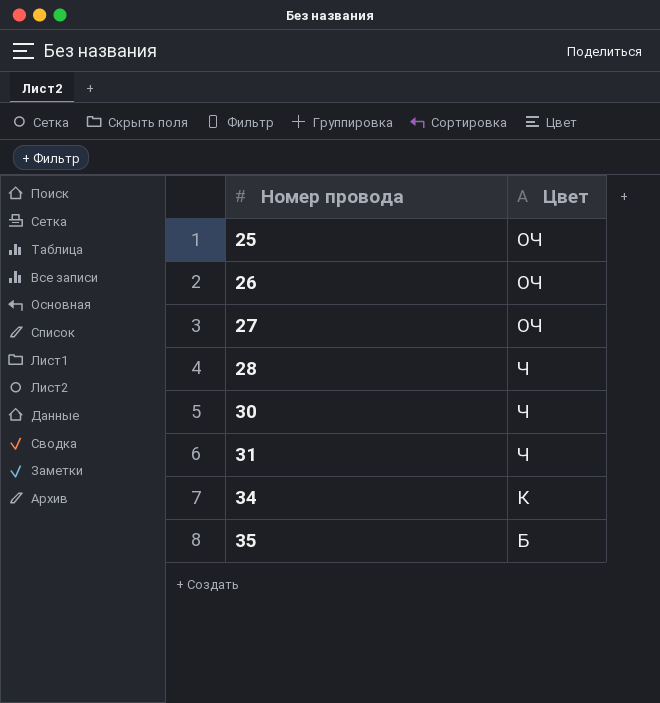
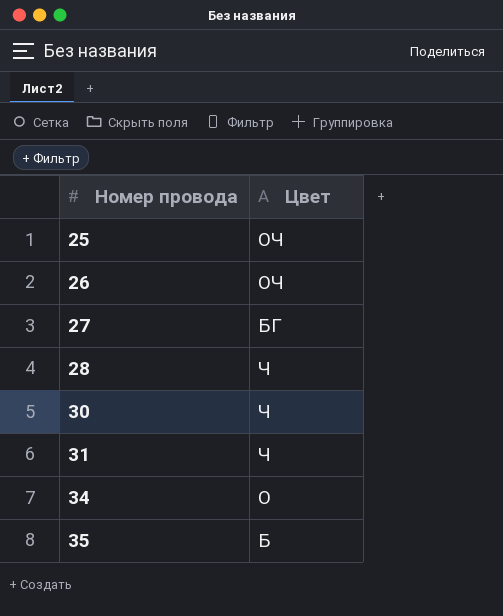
27 | Цвет: ОЧ -> БГ
34 | Цвет: К -> О

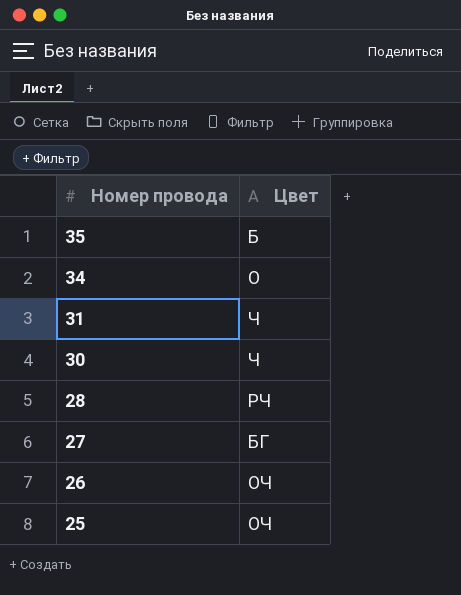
row order: Номер провода ascending -> Номер провода descending
28 | Цвет: Ч -> РЧ

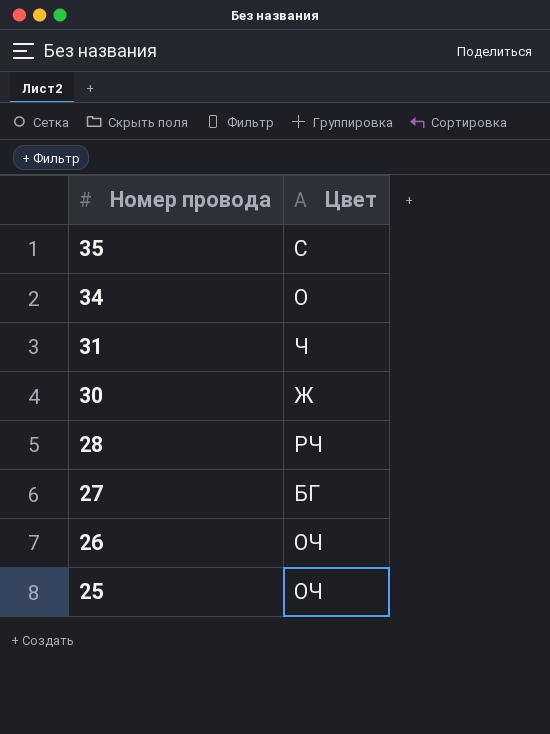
35 | Цвет: Б -> С
30 | Цвет: Ч -> Ж

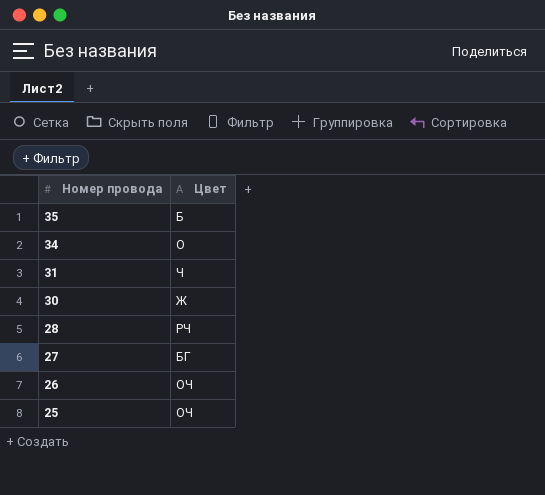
35 | Цвет: С -> Б

